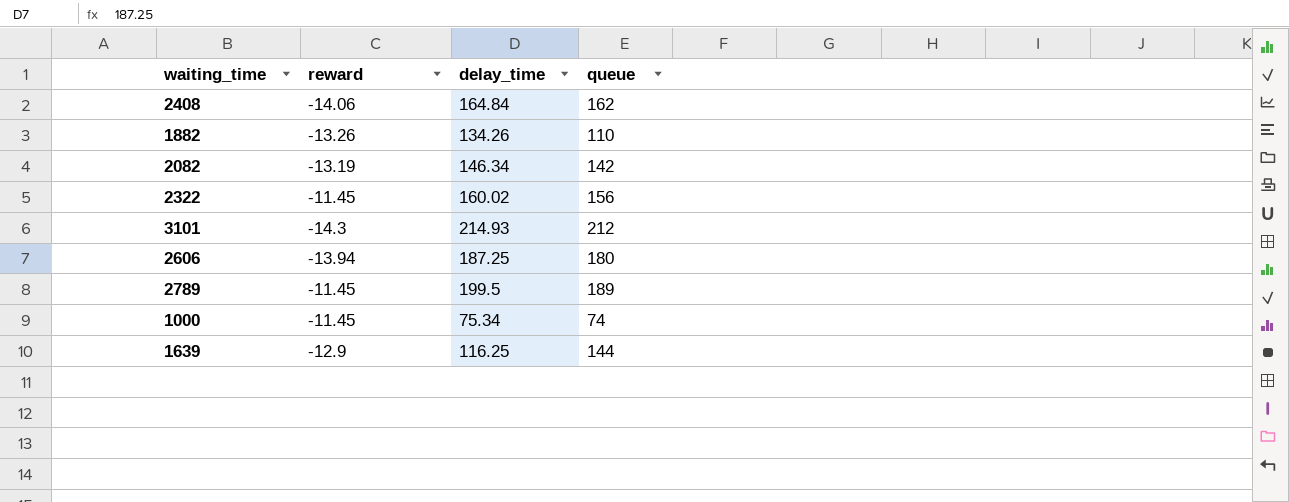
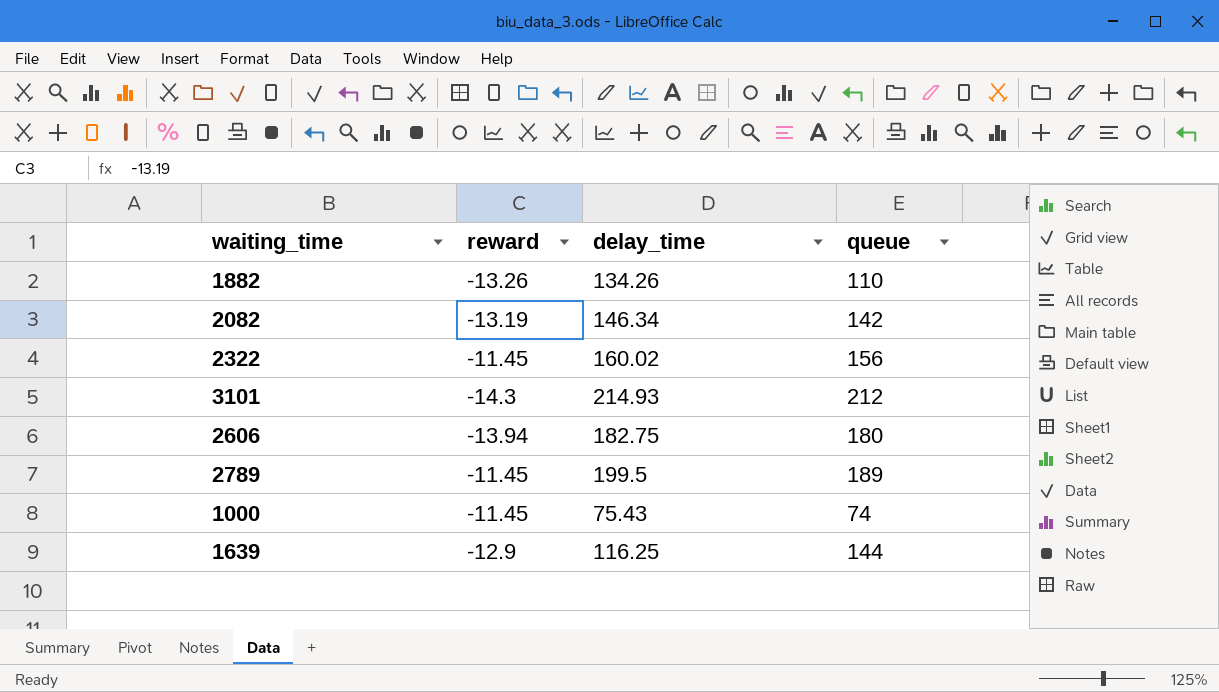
row 2408: -14.06 | 164.84 | 162 -> none
2606 | delay_time: 187.25 -> 182.75
1000 | delay_time: 75.34 -> 75.43

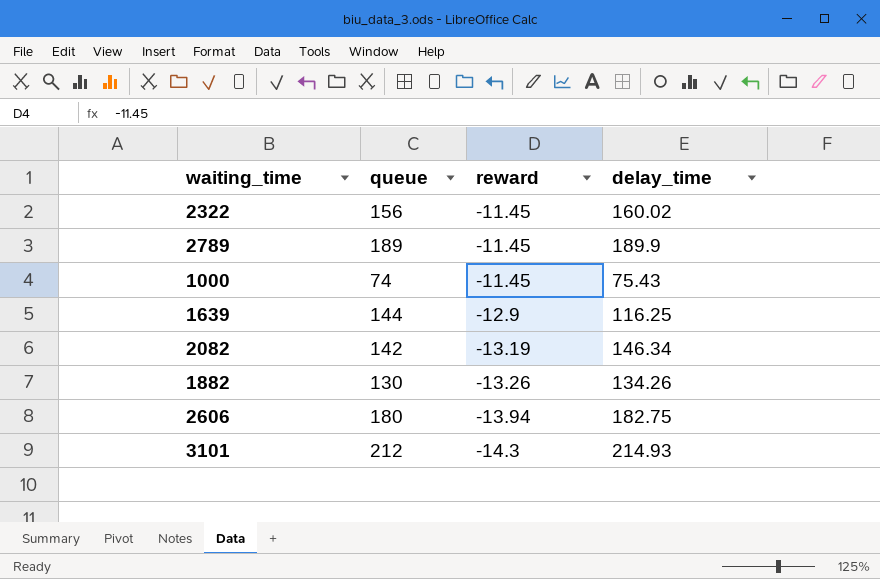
row order: none -> reward descending
column queue | position: 4 -> 2
2789 | delay_time: 199.5 -> 189.9
1882 | queue: 110 -> 130

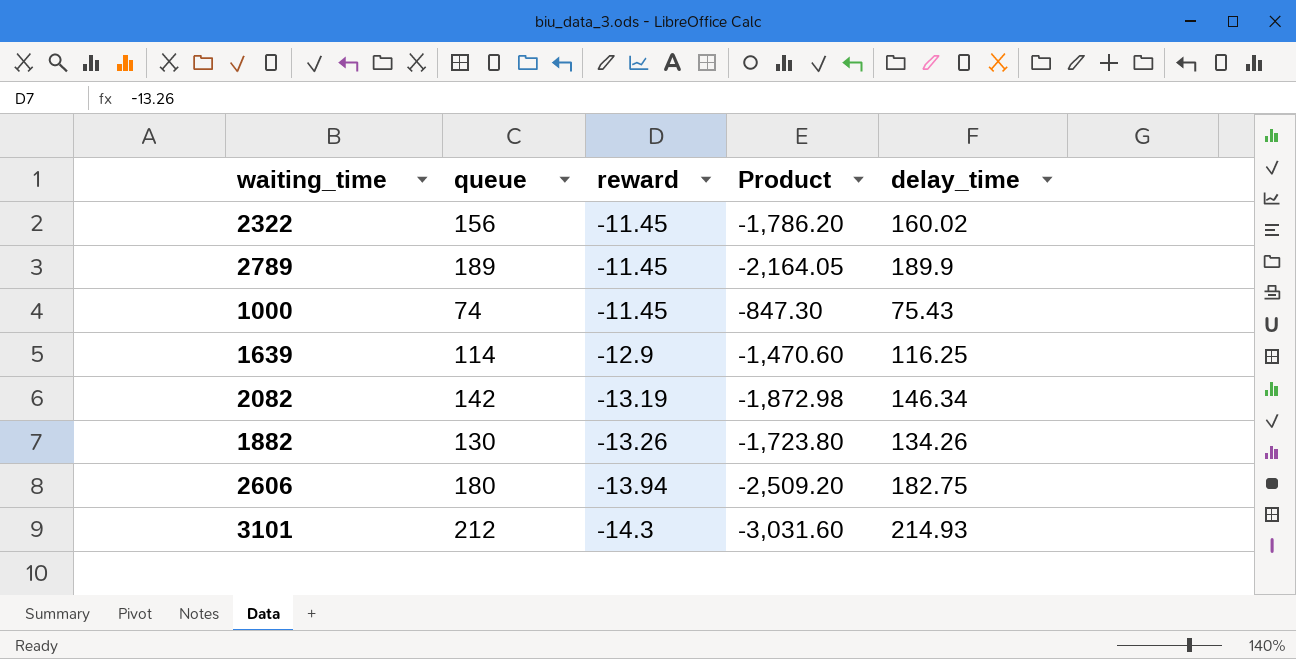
column Product | formula: none -> [queue] * [reward]
1639 | queue: 144 -> 114

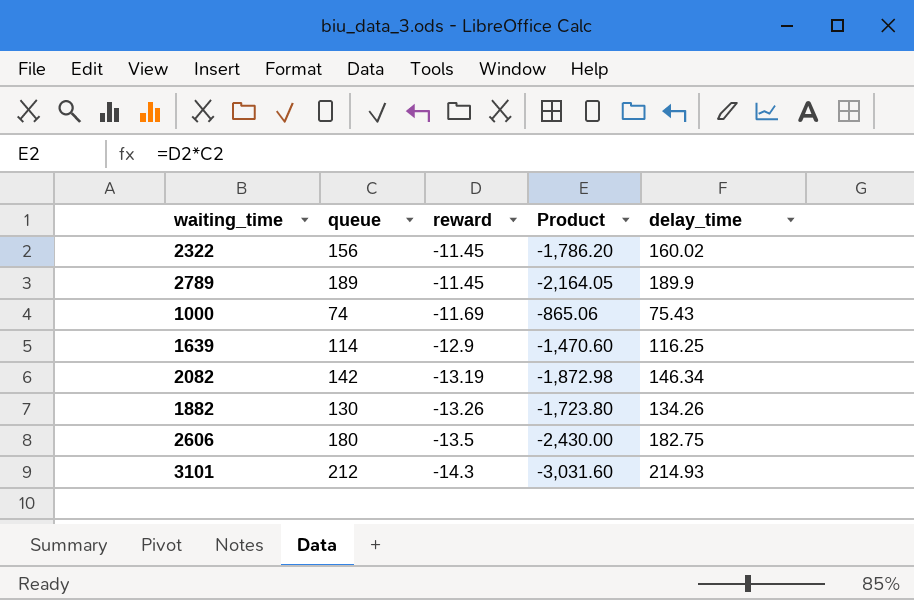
1000 | reward: -11.45 -> -11.69
1000 | Product: -847.30 -> -865.06
2606 | reward: -13.94 -> -13.5
2606 | Product: -2,509.20 -> -2,430.00

